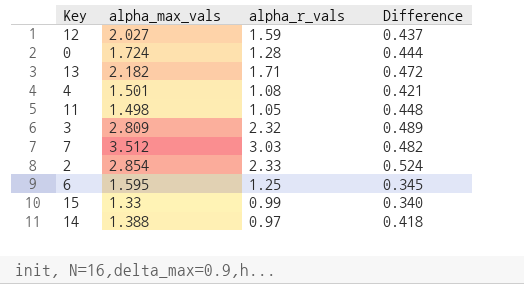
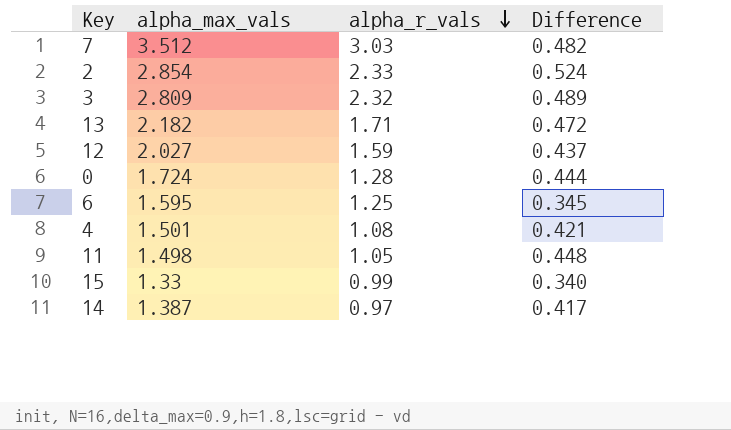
row order: none -> alpha_r_vals descending
14 | alpha_max_vals: 1.388 -> 1.387
14 | Difference: 0.418 -> 0.417

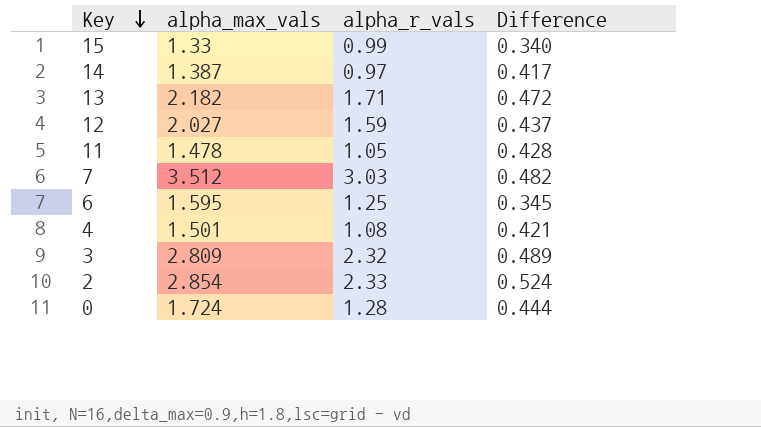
row order: alpha_r_vals descending -> Key descending
11 | alpha_max_vals: 1.498 -> 1.478
11 | Difference: 0.448 -> 0.428

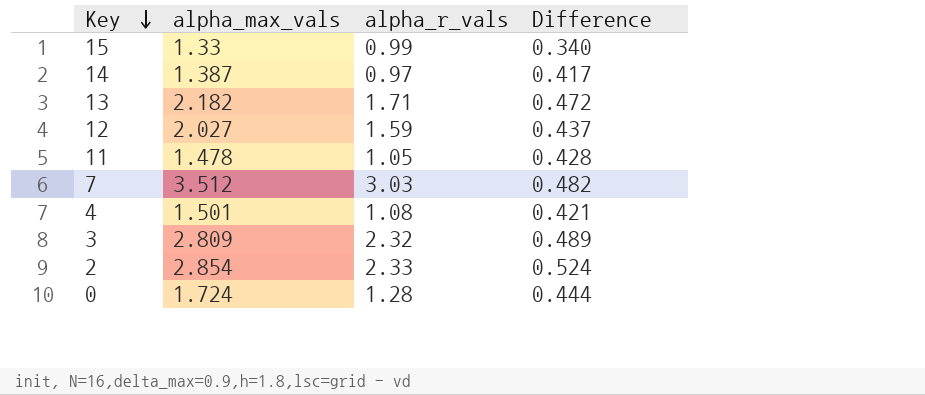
row 6: 1.595 | 1.25 | 0.345 -> none

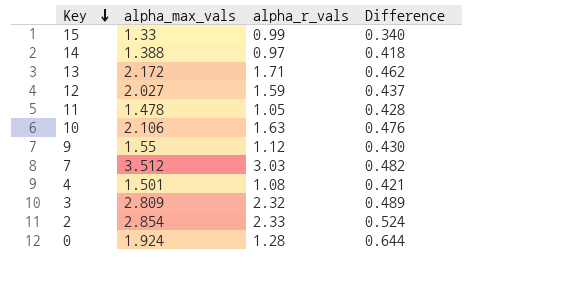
14 | alpha_max_vals: 1.387 -> 1.388
14 | Difference: 0.417 -> 0.418
13 | alpha_max_vals: 2.182 -> 2.172
13 | Difference: 0.472 -> 0.462
row 10: none -> 2.106 | 1.63 | 0.476
row 9: none -> 1.55 | 1.12 | 0.430
0 | alpha_max_vals: 1.724 -> 1.924
0 | Difference: 0.444 -> 0.644

